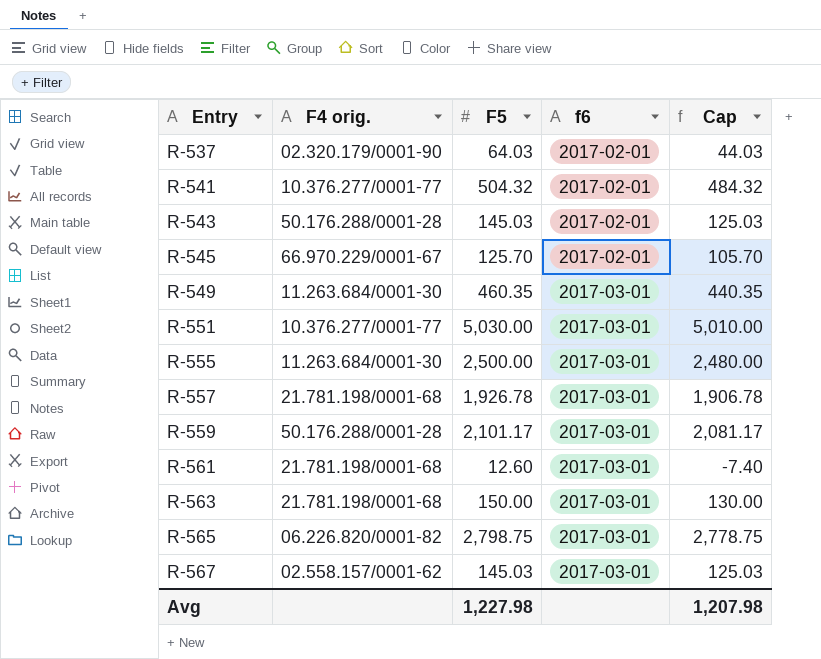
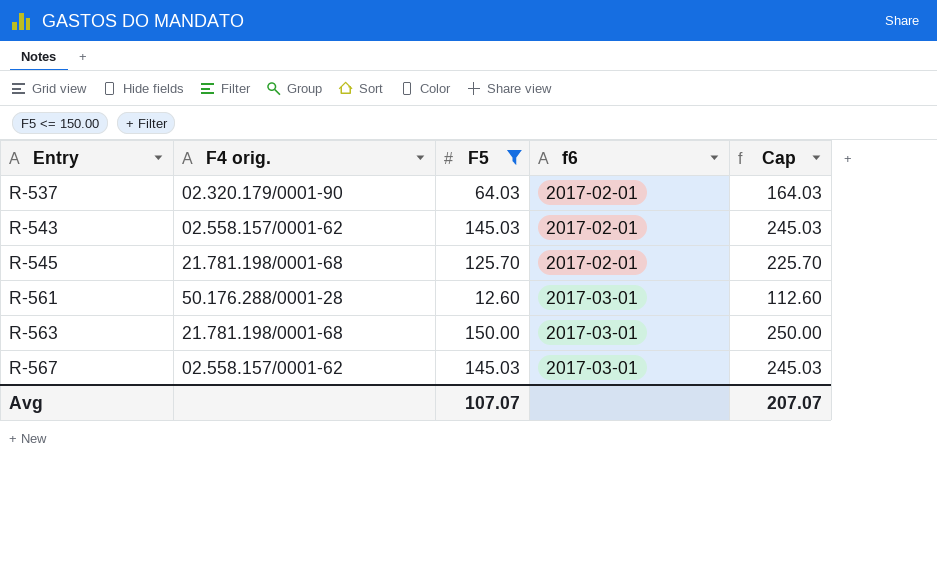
filter: none -> F5 <= 150.00
column Cap | formula: [F5] - 20 -> [F5] + 100
R-543 | F4 orig.: 50.176.288/0001-28 -> 02.558.157/0001-62
R-545 | F4 orig.: 66.970.229/0001-67 -> 21.781.198/0001-68
R-561 | F4 orig.: 21.781.198/0001-68 -> 50.176.288/0001-28
Avg | F5: 1,227.98 -> 107.07
Avg | Cap: 1,207.98 -> 207.07

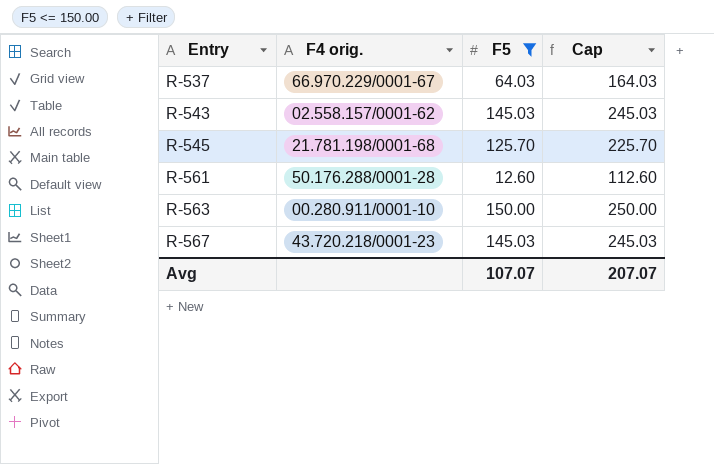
column f6 | position: 4 -> none
R-537 | F4 orig.: 02.320.179/0001-90 -> 66.970.229/0001-67
R-563 | F4 orig.: 21.781.198/0001-68 -> 00.280.911/0001-10
R-567 | F4 orig.: 02.558.157/0001-62 -> 43.720.218/0001-23

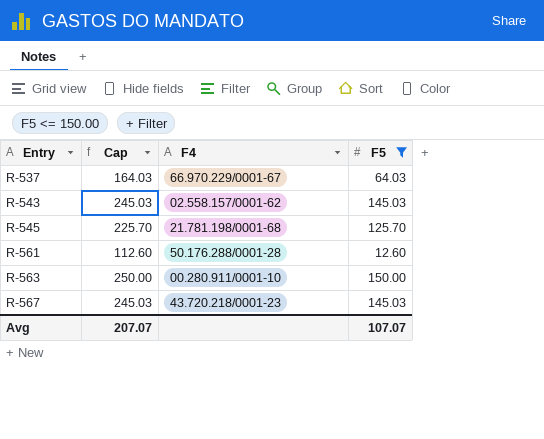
column Cap | position: 4 -> 2
column name: F4 orig. -> F4

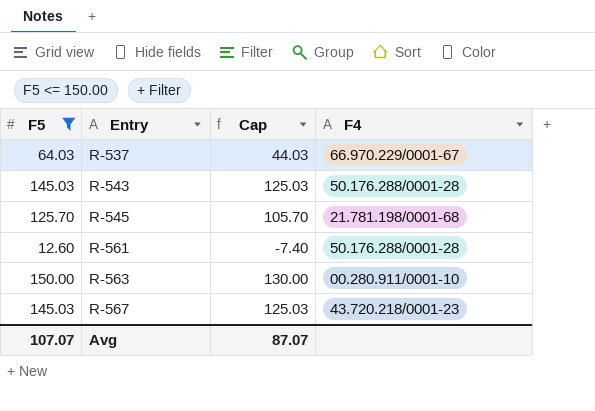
column F5 | position: 4 -> 1
column Cap | formula: [F5] + 100 -> [F5] - 20
R-543 | F4: 02.558.157/0001-62 -> 50.176.288/0001-28
Avg | Cap: 207.07 -> 87.07

